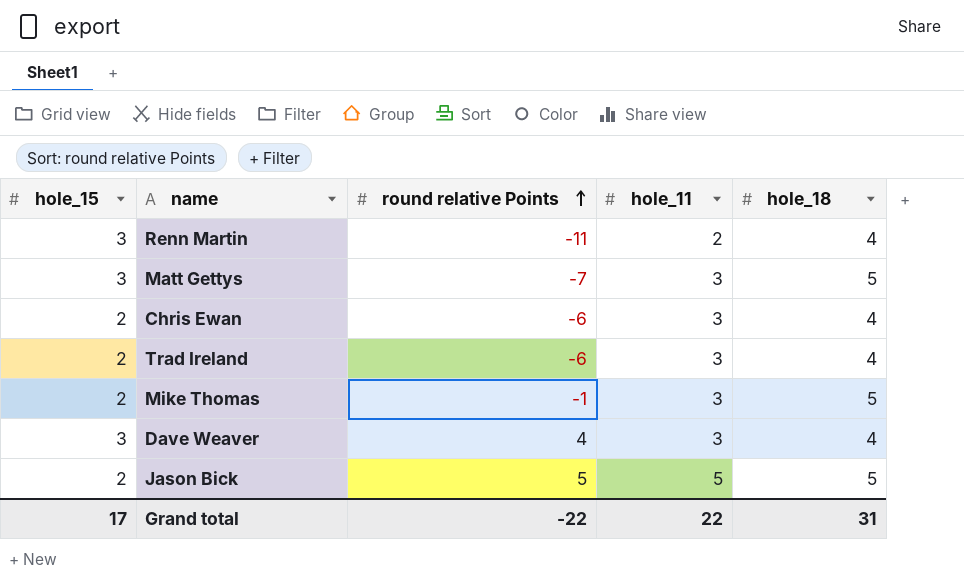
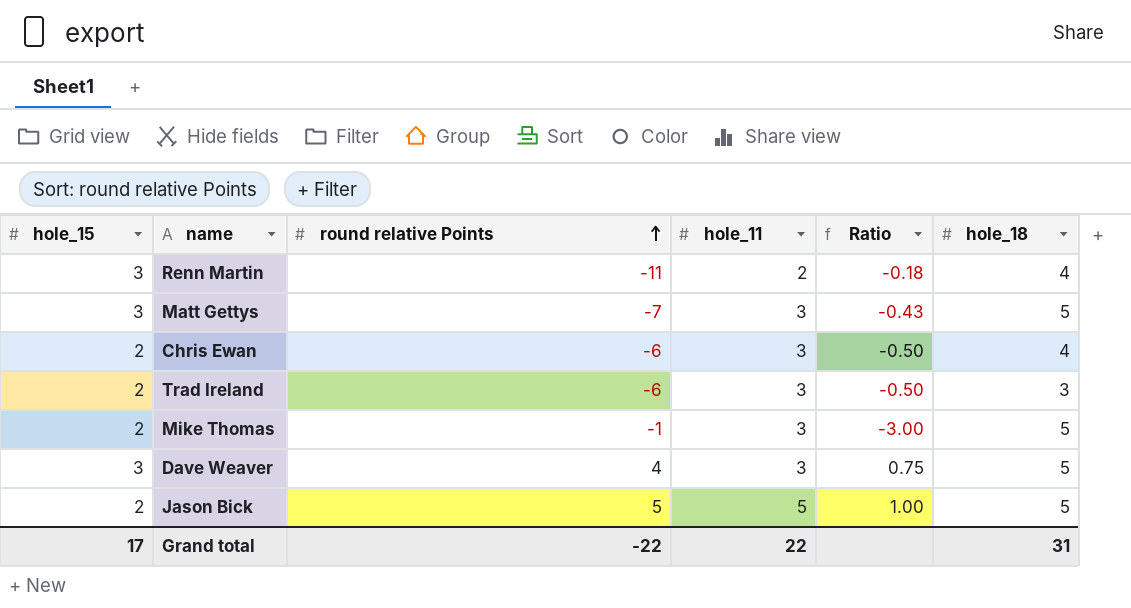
column Ratio | formula: none -> [hole_11] / [round relative Points]
Trad Ireland | hole_18: 4 -> 3
Dave Weaver | hole_18: 4 -> 5

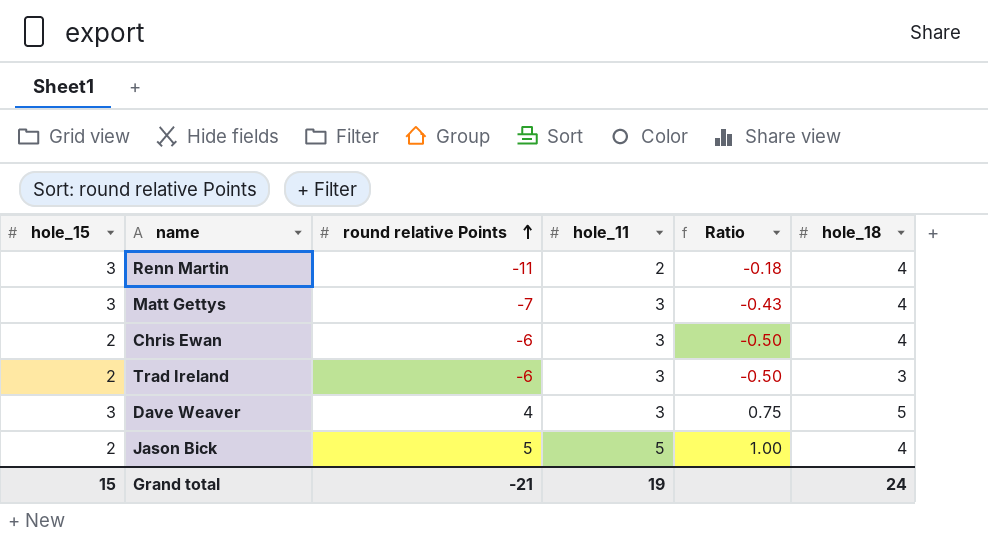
row Mike Thomas: 2 | -1 | 3 | -3.00 | 5 -> none
Matt Gettys | hole_18: 5 -> 4
Jason Bick | hole_18: 5 -> 4
Grand total | hole_15: 17 -> 15
Grand total | round relative Points: -22 -> -21
Grand total | hole_11: 22 -> 19
Grand total | hole_18: 31 -> 24

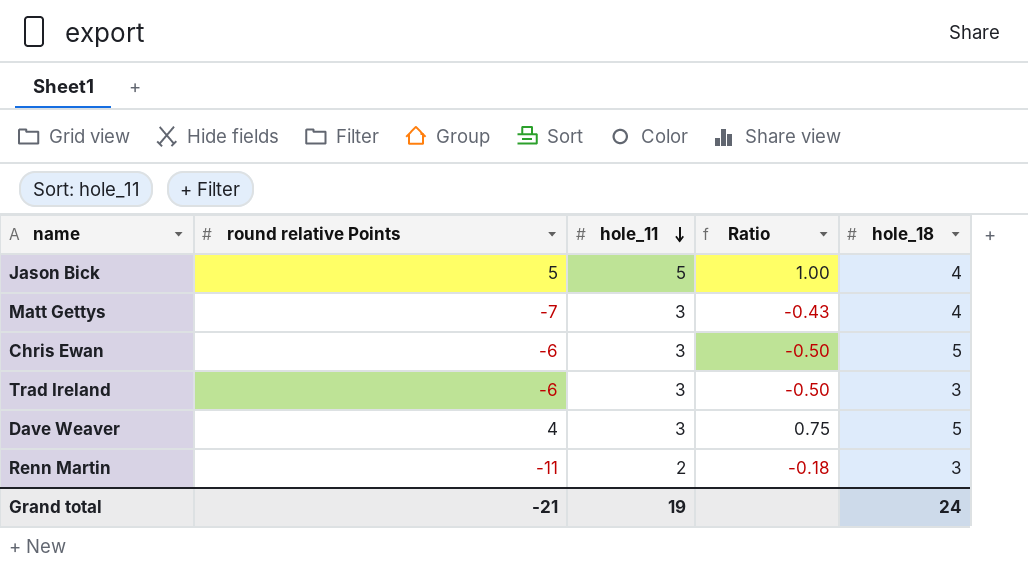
row order: round relative Points ascending -> hole_11 descending
column hole_15 | position: 1 -> none
Chris Ewan | hole_18: 4 -> 5
Renn Martin | hole_18: 4 -> 3

